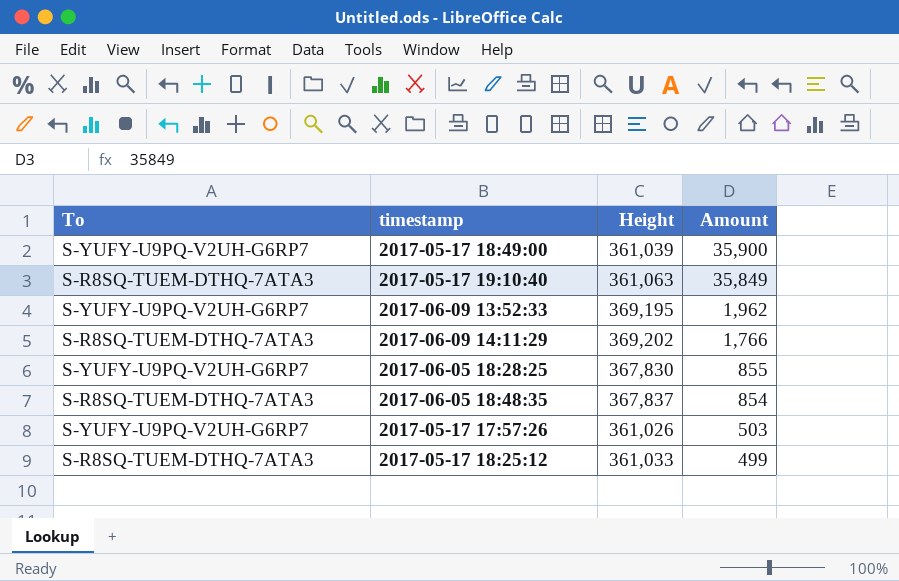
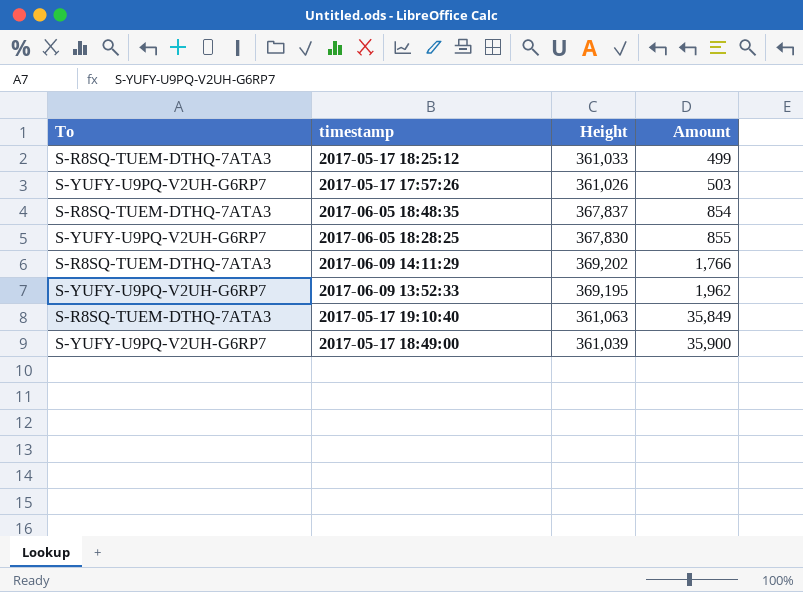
row order: Amount descending -> Amount ascending

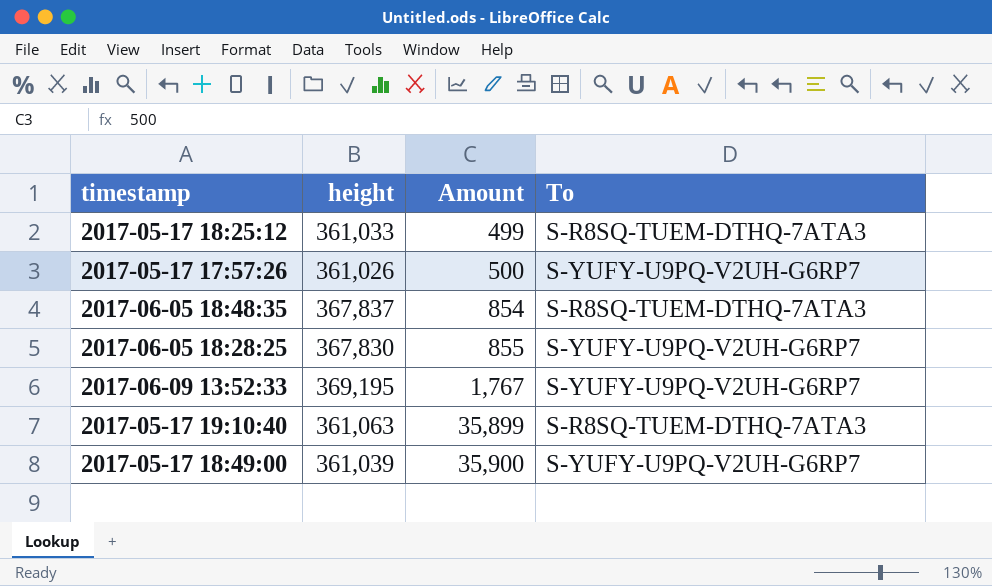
column name: Height -> height
column To | position: 1 -> 4
row 2017-06-09 14:11:29: S-R8SQ-TUEM-DTHQ-7ATA3 | 369,202 | 1,766 -> none
2017-05-17 17:57:26 | Amount: 503 -> 500
2017-06-09 13:52:33 | Amount: 1,962 -> 1,767
2017-05-17 19:10:40 | Amount: 35,849 -> 35,899

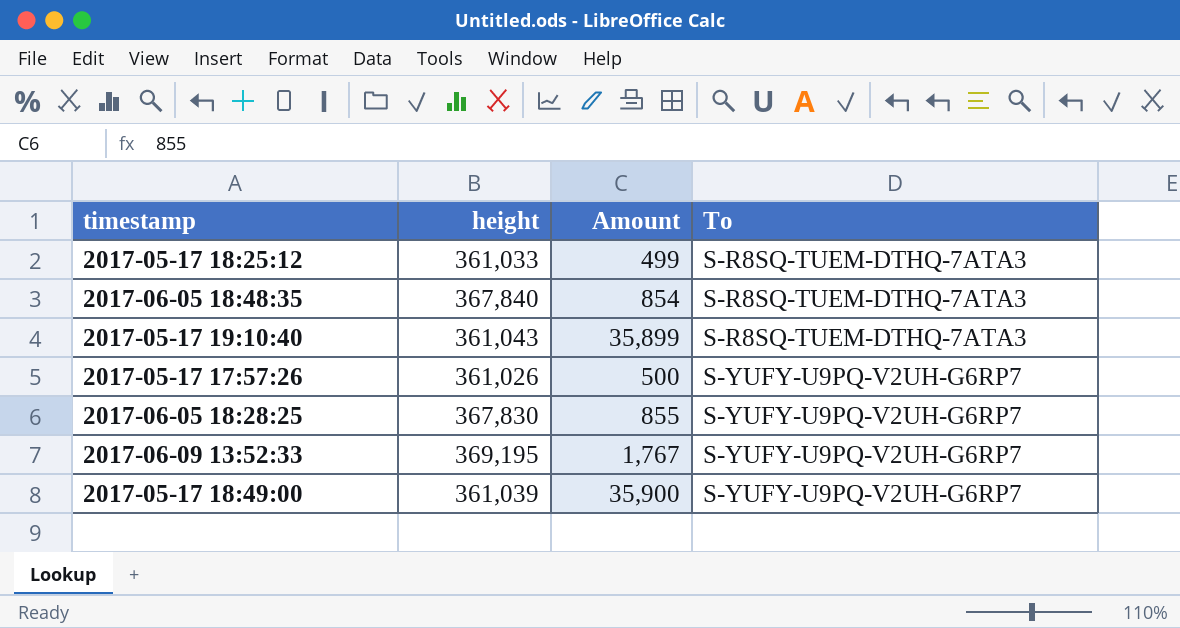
row order: Amount ascending -> To ascending
2017-06-05 18:48:35 | height: 367,837 -> 367,840
2017-05-17 19:10:40 | height: 361,063 -> 361,043

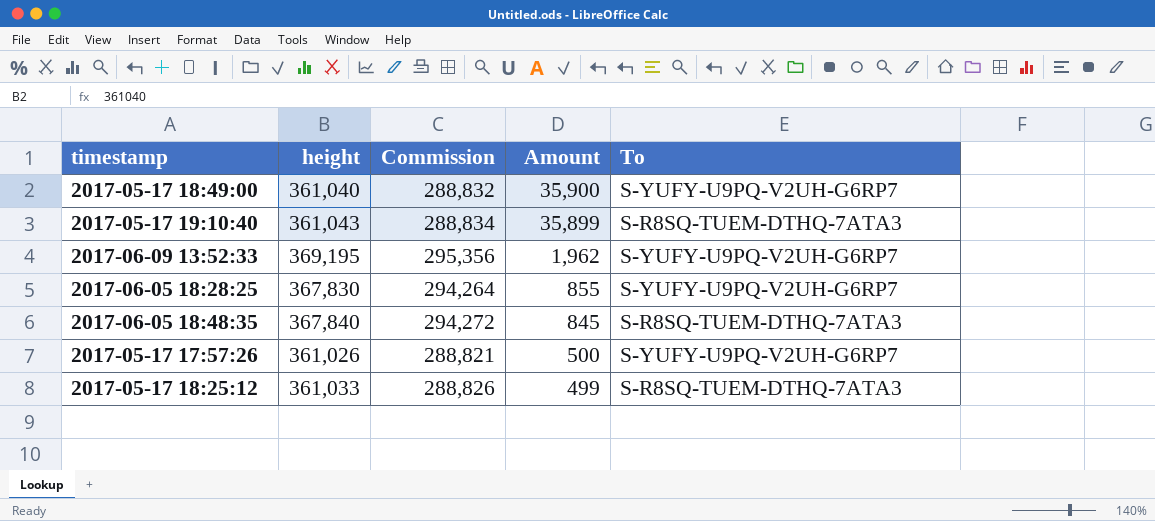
row order: To ascending -> Amount descending
column Commission | formula: none -> [height] * 0.8
2017-05-17 18:49:00 | height: 361,039 -> 361,040
2017-06-09 13:52:33 | Amount: 1,767 -> 1,962
2017-06-05 18:48:35 | Amount: 854 -> 845

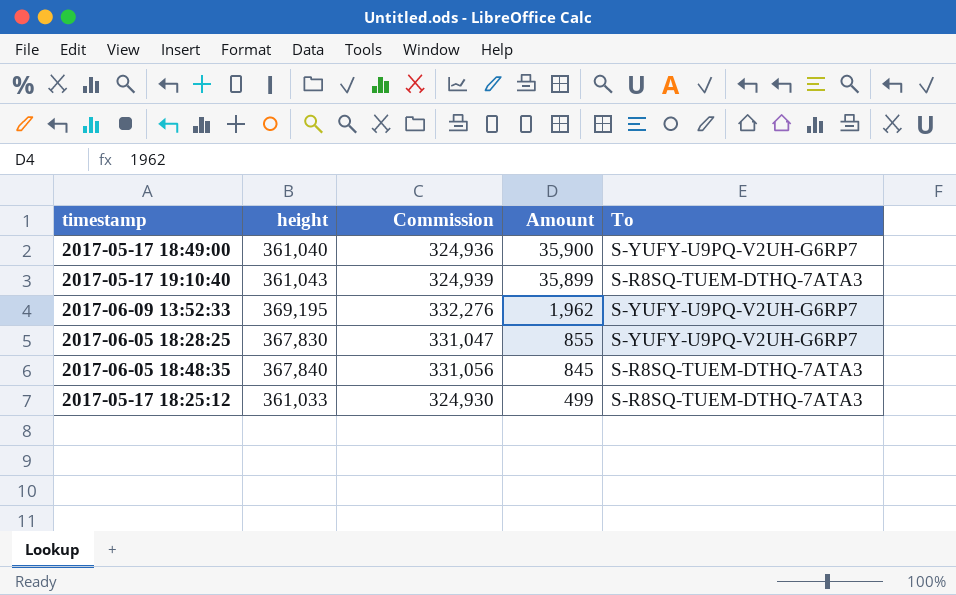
column Commission | formula: [height] * 0.8 -> [height] * 0.9
row 2017-05-17 17:57:26: 361,026 | 288,821 | 500 | S-YUFY-U9PQ-V2UH-G6RP7 -> none

